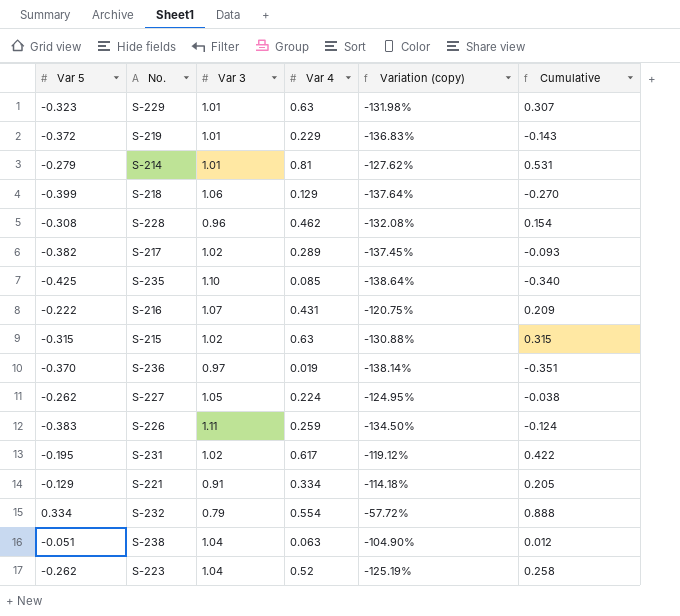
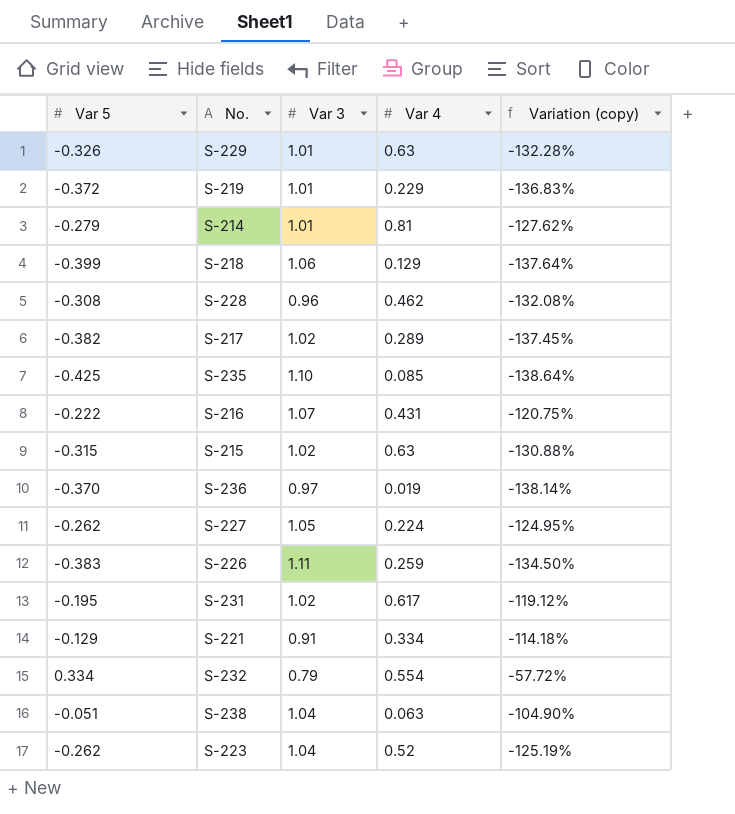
column Cumulative | formula: [Var 5] + [Var 4] -> none
S-229 | Var 5: -0.323 -> -0.326
S-229 | Variation (copy): -131.98% -> -132.28%

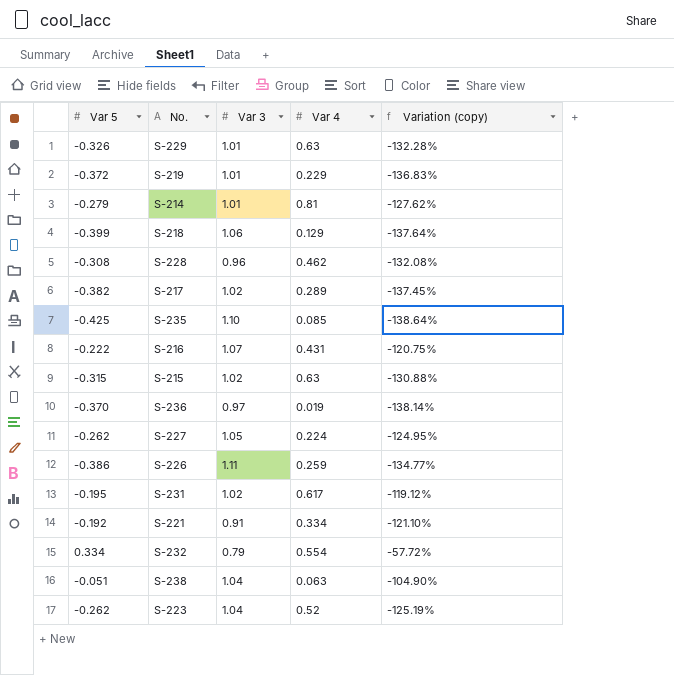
S-226 | Var 5: -0.383 -> -0.386
S-226 | Variation (copy): -134.50% -> -134.77%
S-221 | Var 5: -0.129 -> -0.192
S-221 | Variation (copy): -114.18% -> -121.10%

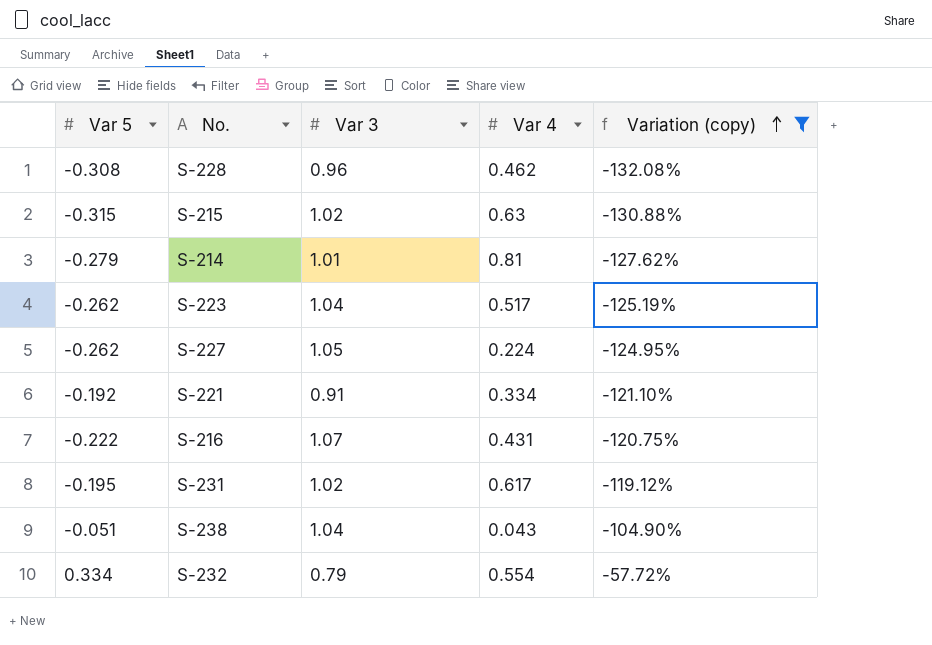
filter: none -> Variation (copy) >= -132.08%
row order: none -> Variation (copy) ascending
S-223 | Var 4: 0.52 -> 0.517
S-238 | Var 4: 0.063 -> 0.043

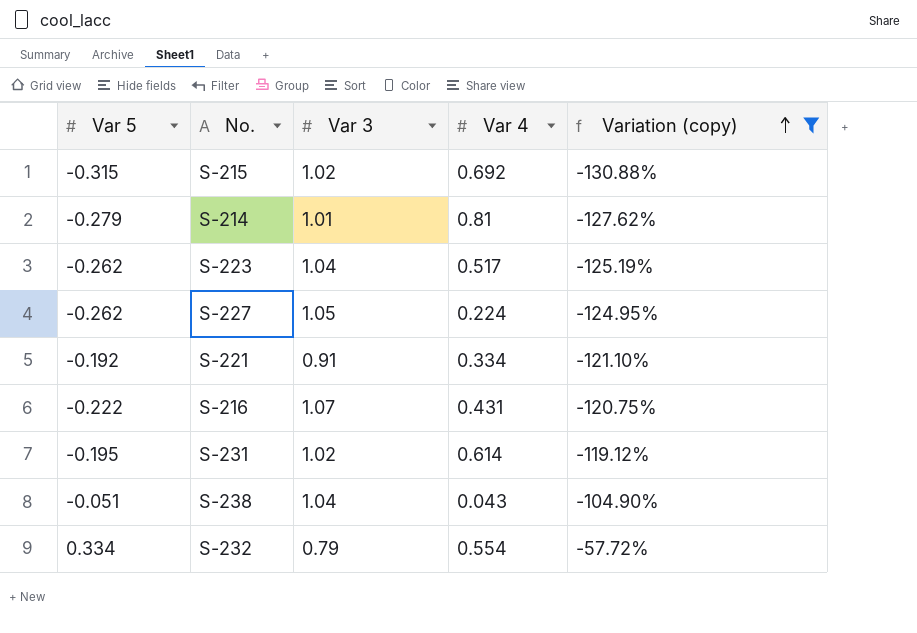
row S-228: -0.308 | 0.96 | 0.462 | -132.08% -> none
S-215 | Var 4: 0.63 -> 0.692
S-231 | Var 4: 0.617 -> 0.614

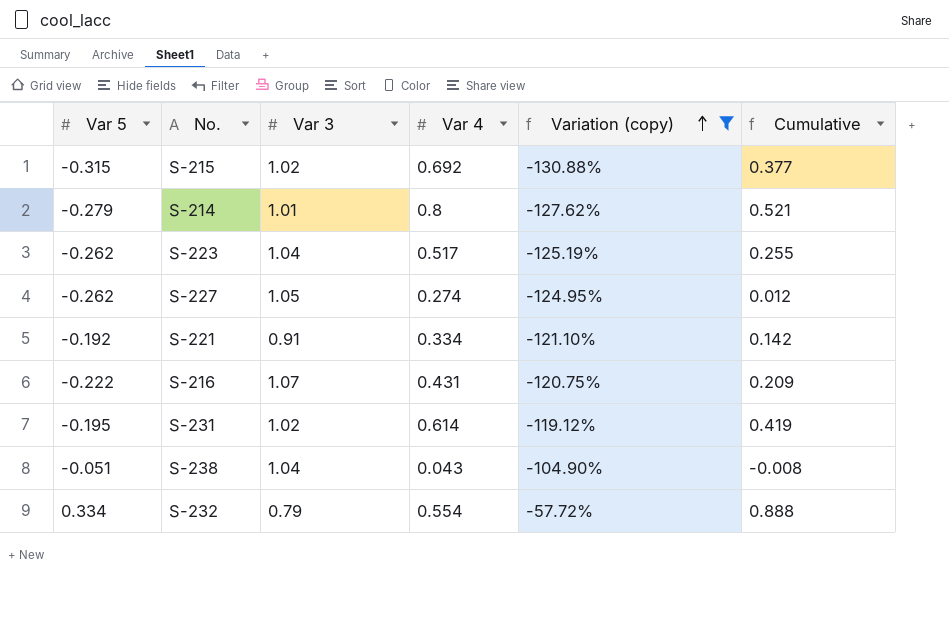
column Cumulative | formula: none -> [Var 5] + [Var 4]
S-214 | Var 4: 0.81 -> 0.8
S-227 | Var 4: 0.224 -> 0.274

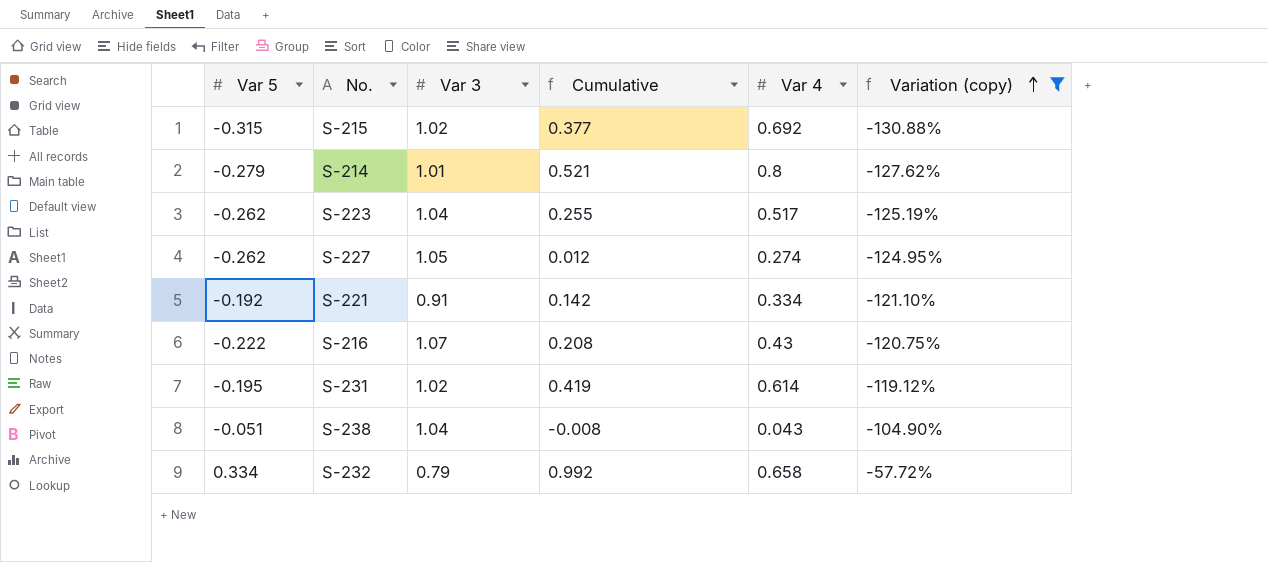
column Cumulative | position: 6 -> 4
S-216 | Cumulative: 0.209 -> 0.208
S-216 | Var 4: 0.431 -> 0.43
S-232 | Cumulative: 0.888 -> 0.992
S-232 | Var 4: 0.554 -> 0.658

